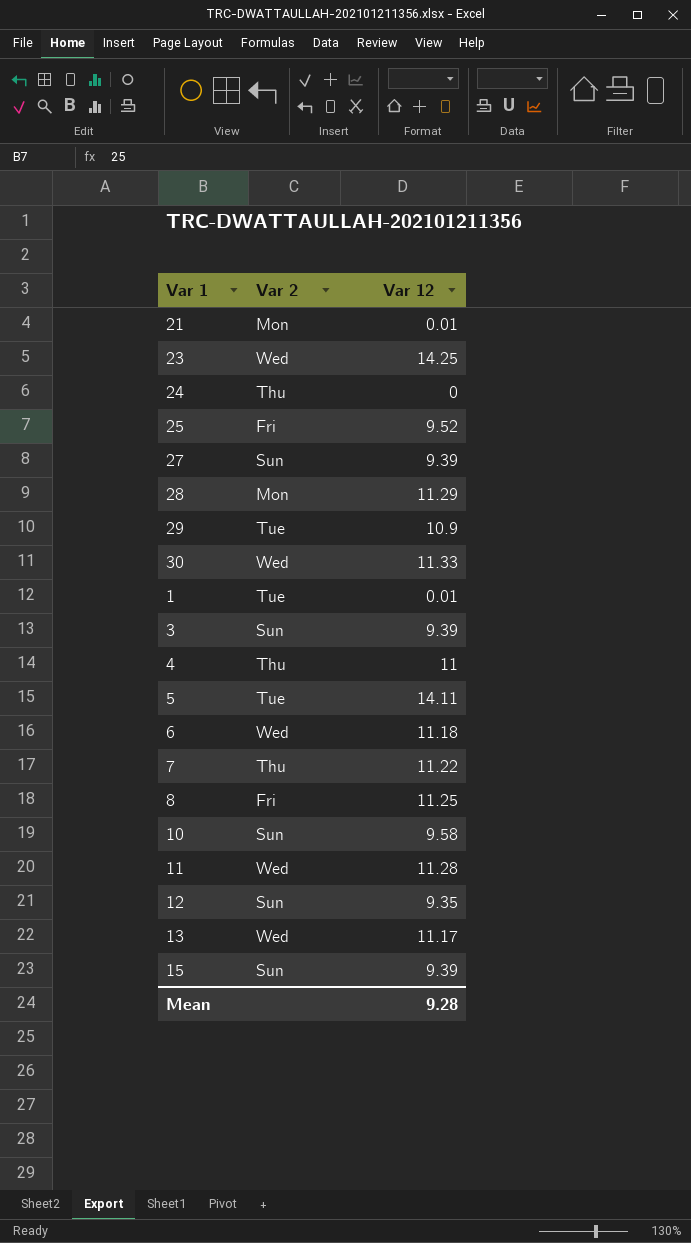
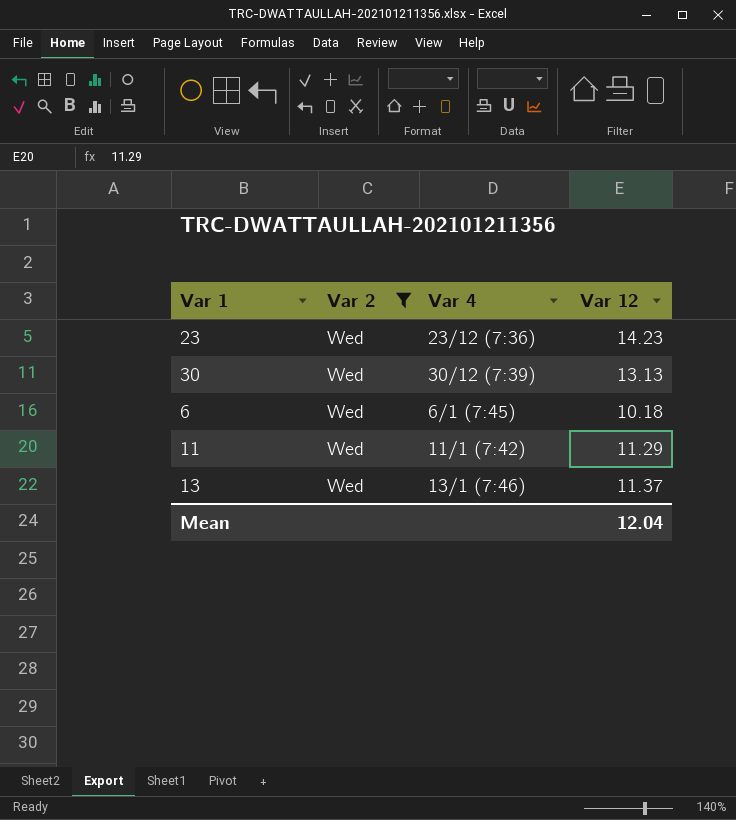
filter: none -> Var 2 = Wed
column Var 4 | position: none -> 3
23 | Var 12: 14.25 -> 14.23
30 | Var 12: 11.33 -> 13.13
6 | Var 12: 11.18 -> 10.18
11 | Var 12: 11.28 -> 11.29
13 | Var 12: 11.17 -> 11.37
Mean | Var 12: 9.28 -> 12.04

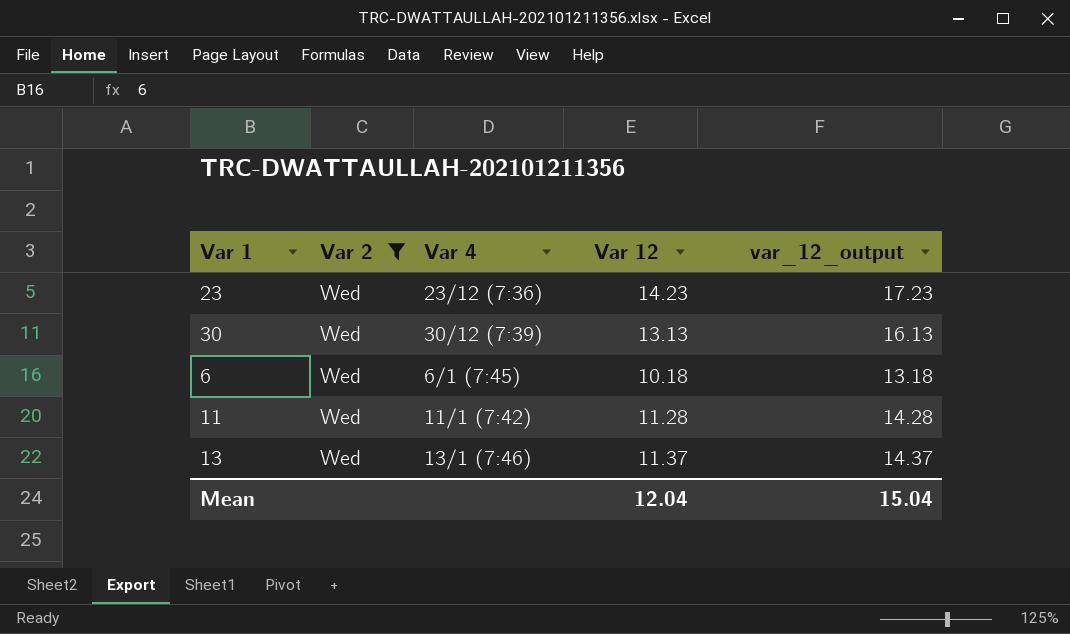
column var_12_output | formula: none -> [Var 12] + 3
11 | Var 12: 11.29 -> 11.28

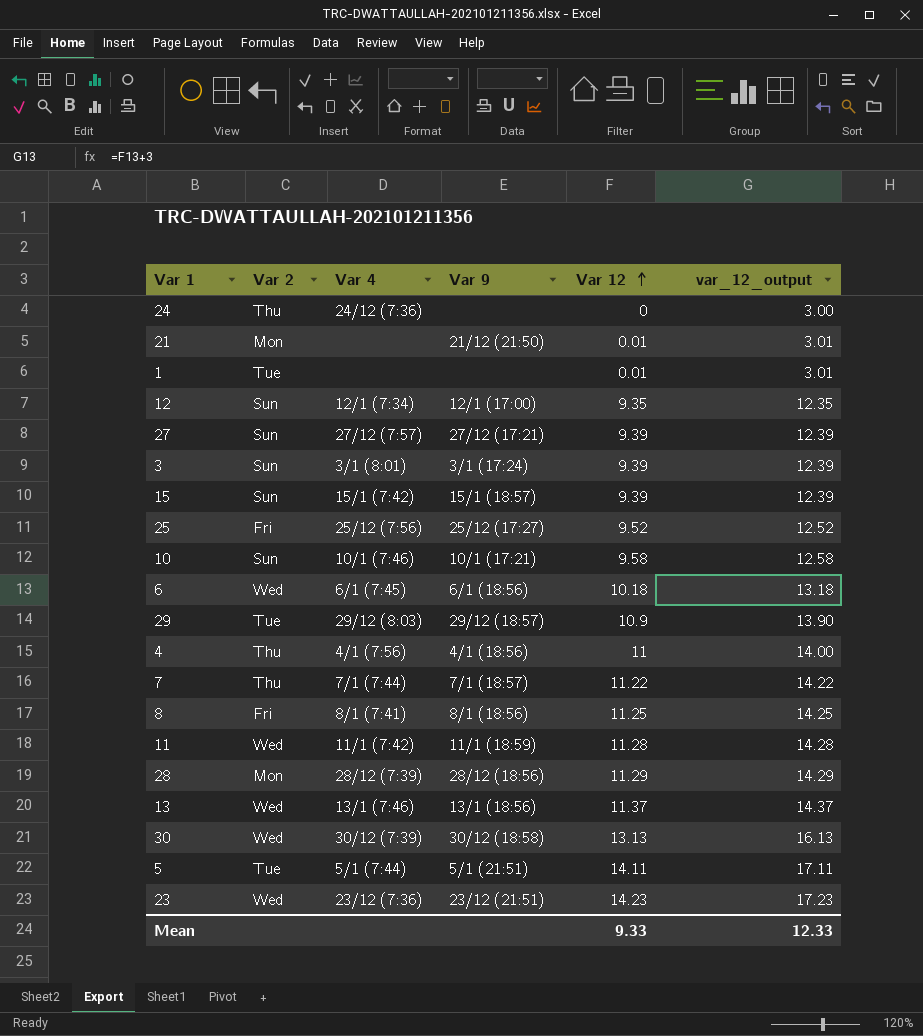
filter: Var 2 = Wed -> none
row order: none -> Var 12 ascending
column Var 9 | position: none -> 4
Mean | Var 12: 12.04 -> 9.33
Mean | var_12_output: 15.04 -> 12.33

